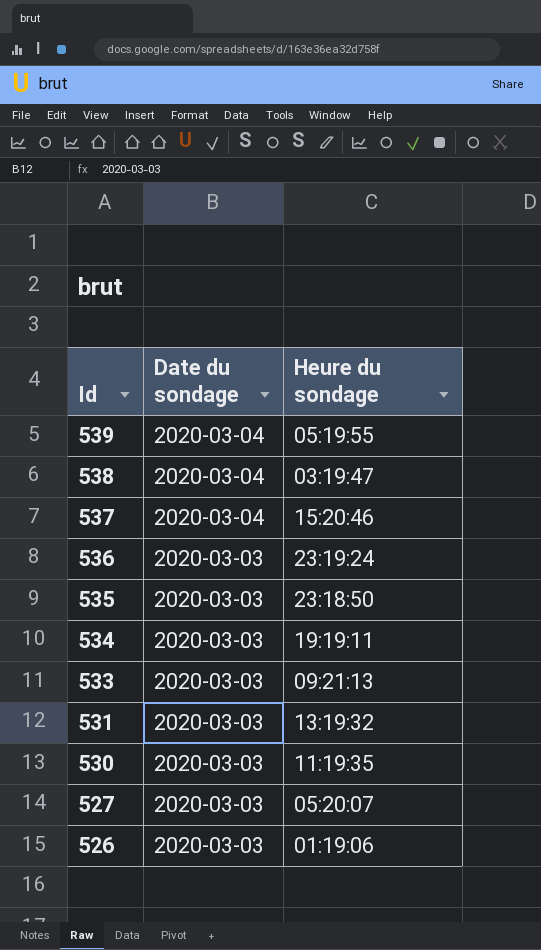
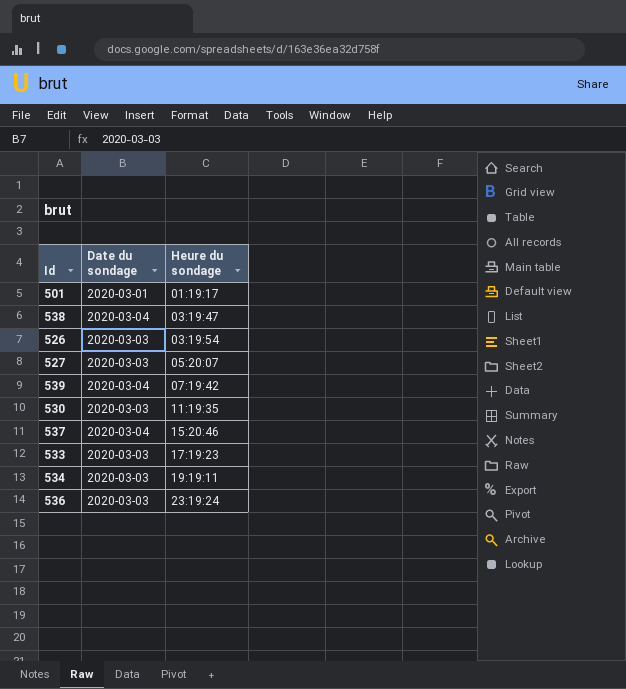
row order: Id descending -> Heure du sondage ascending
row 535: 2020-03-03 | 23:18:50 -> none
row 531: 2020-03-03 | 13:19:32 -> none
row 501: none -> 2020-03-01 | 01:19:17
526 | Heure du sondage: 01:19:06 -> 03:19:54
539 | Heure du sondage: 05:19:55 -> 07:19:42
533 | Heure du sondage: 09:21:13 -> 17:19:23

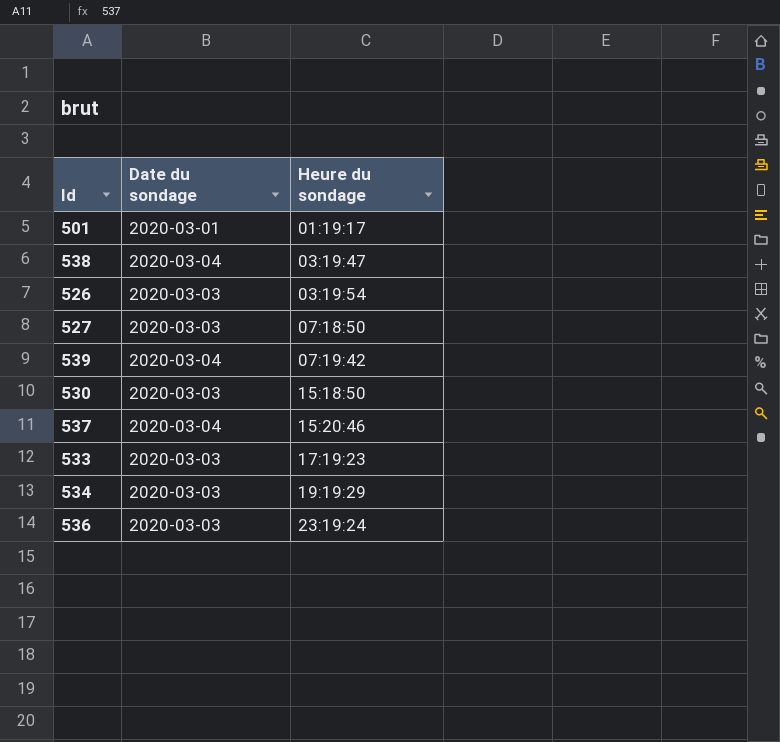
527 | Heure du sondage: 05:20:07 -> 07:18:50
530 | Heure du sondage: 11:19:35 -> 15:18:50
534 | Heure du sondage: 19:19:11 -> 19:19:29

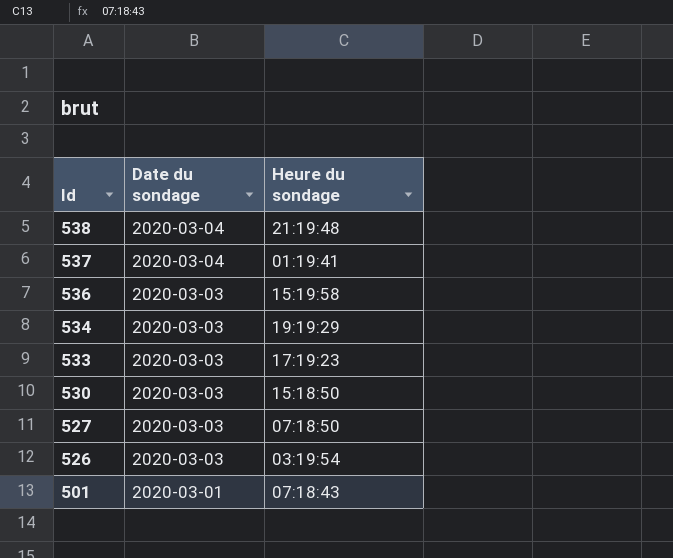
row order: Heure du sondage ascending -> Id descending
row 539: 2020-03-04 | 07:19:42 -> none
538 | Heure du sondage: 03:19:47 -> 21:19:48
537 | Heure du sondage: 15:20:46 -> 01:19:41
536 | Heure du sondage: 23:19:24 -> 15:19:58
501 | Heure du sondage: 01:19:17 -> 07:18:43

